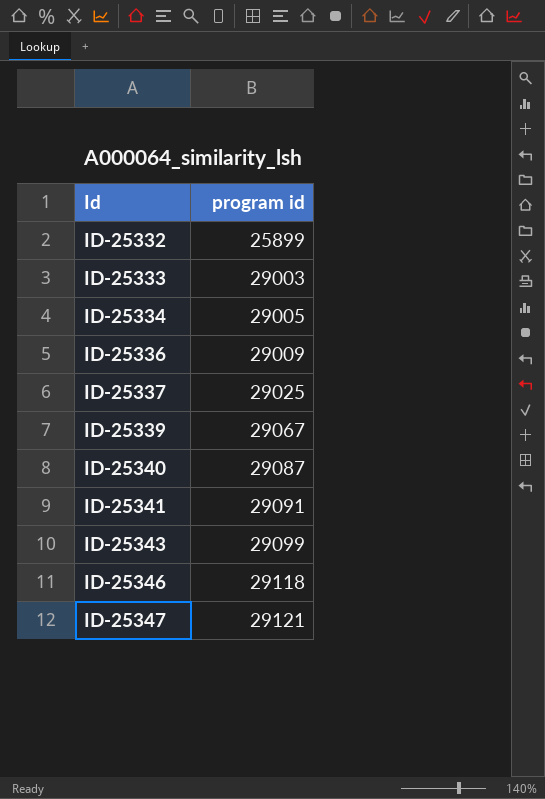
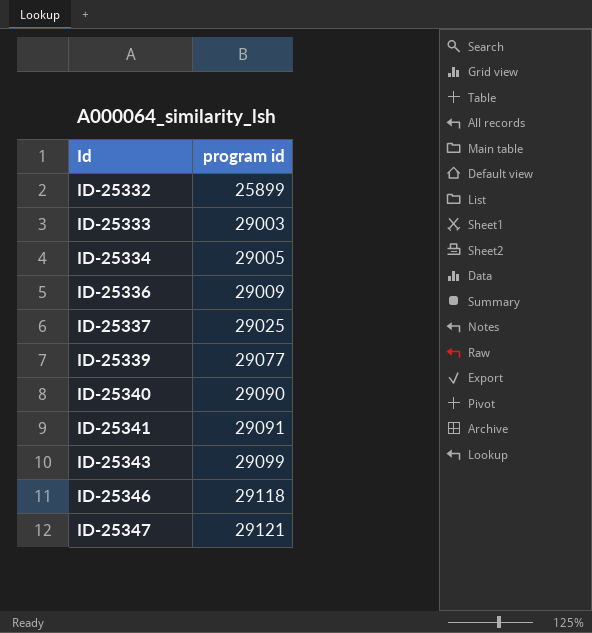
ID-25339 | program id: 29067 -> 29077
ID-25340 | program id: 29087 -> 29090

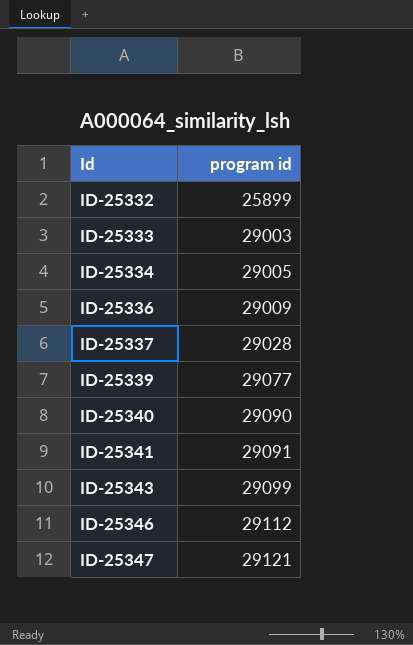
ID-25337 | program id: 29025 -> 29028
ID-25346 | program id: 29118 -> 29112

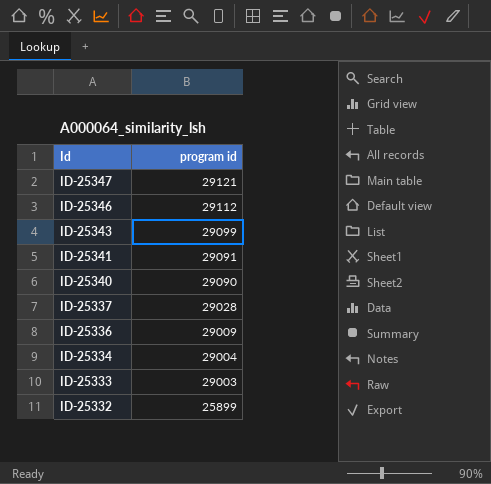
row order: Id ascending -> Id descending
row ID-25339: 29077 -> none
ID-25334 | program id: 29005 -> 29004

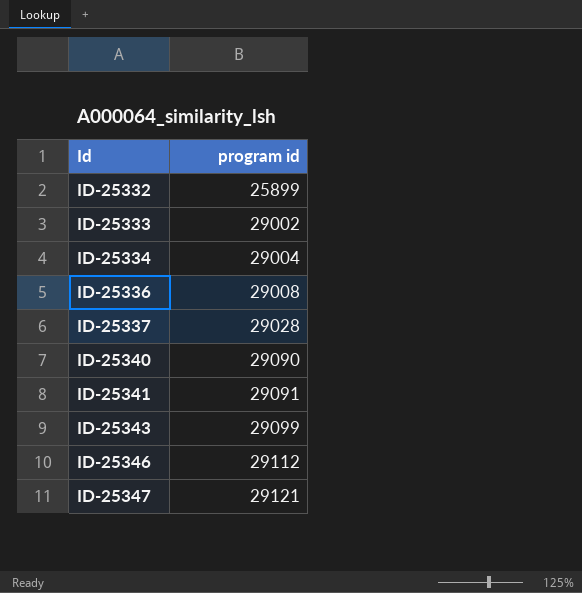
row order: Id descending -> Id ascending
ID-25333 | program id: 29003 -> 29002
ID-25336 | program id: 29009 -> 29008

